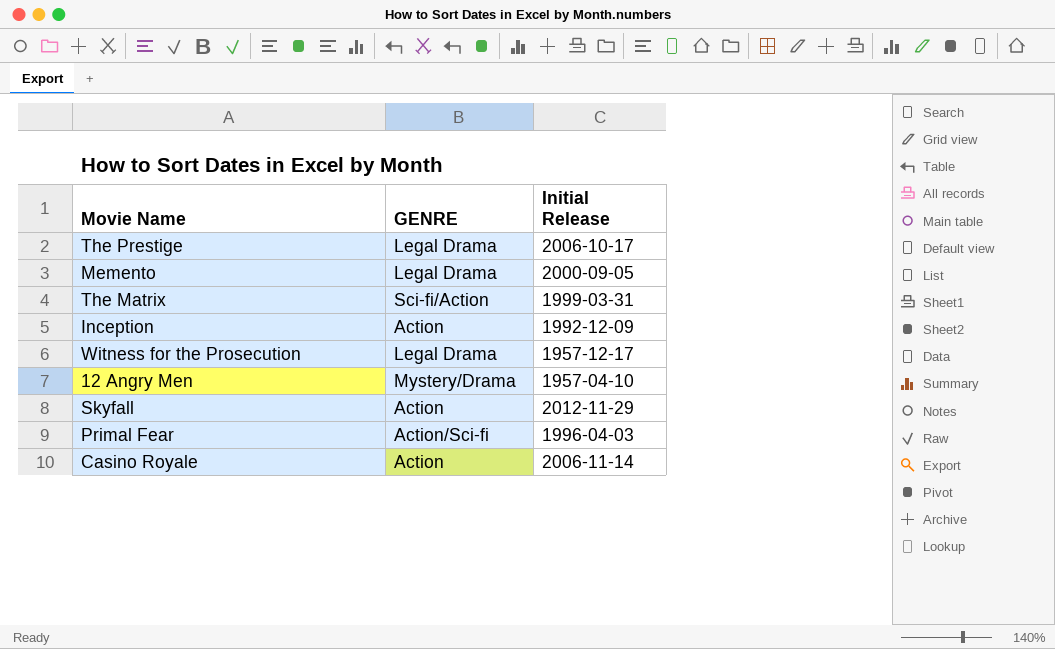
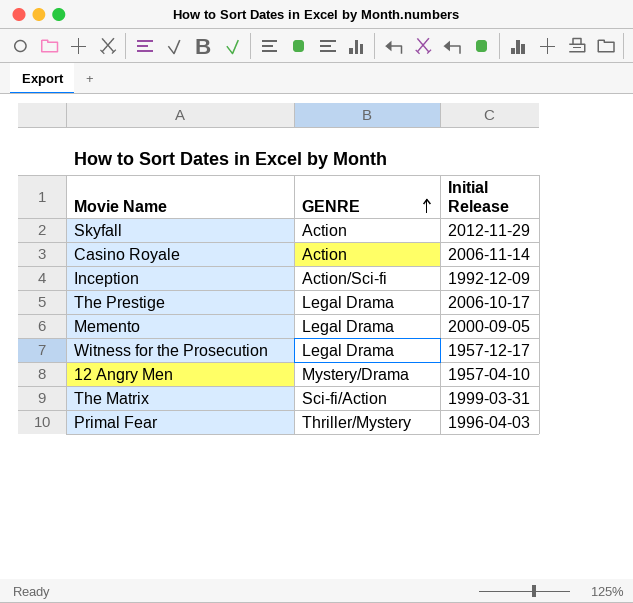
row order: none -> GENRE ascending
Inception | GENRE: Action -> Action/Sci-fi
Primal Fear | GENRE: Action/Sci-fi -> Thriller/Mystery

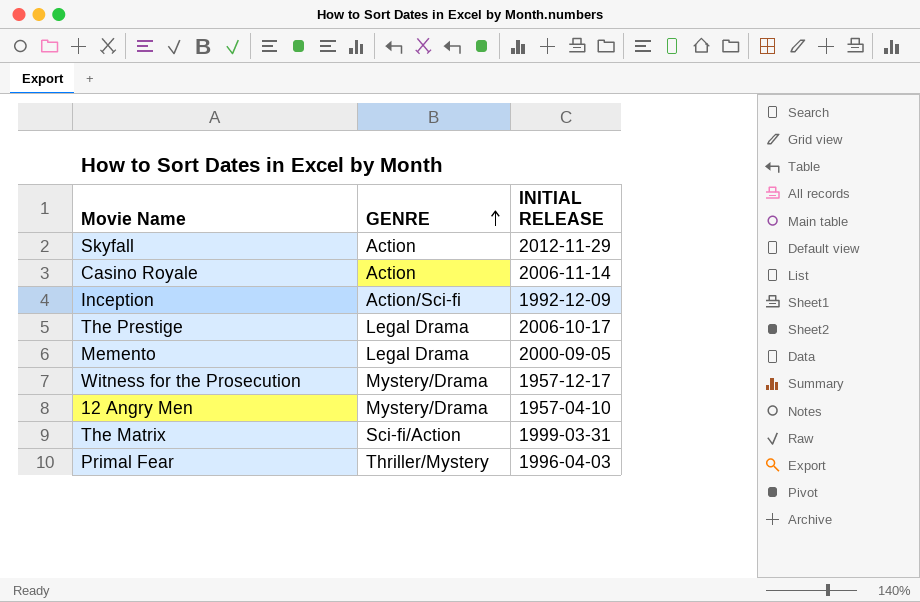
column name: Initial Release -> INITIAL RELEASE
Witness for the Prosecution | GENRE: Legal Drama -> Mystery/Drama

